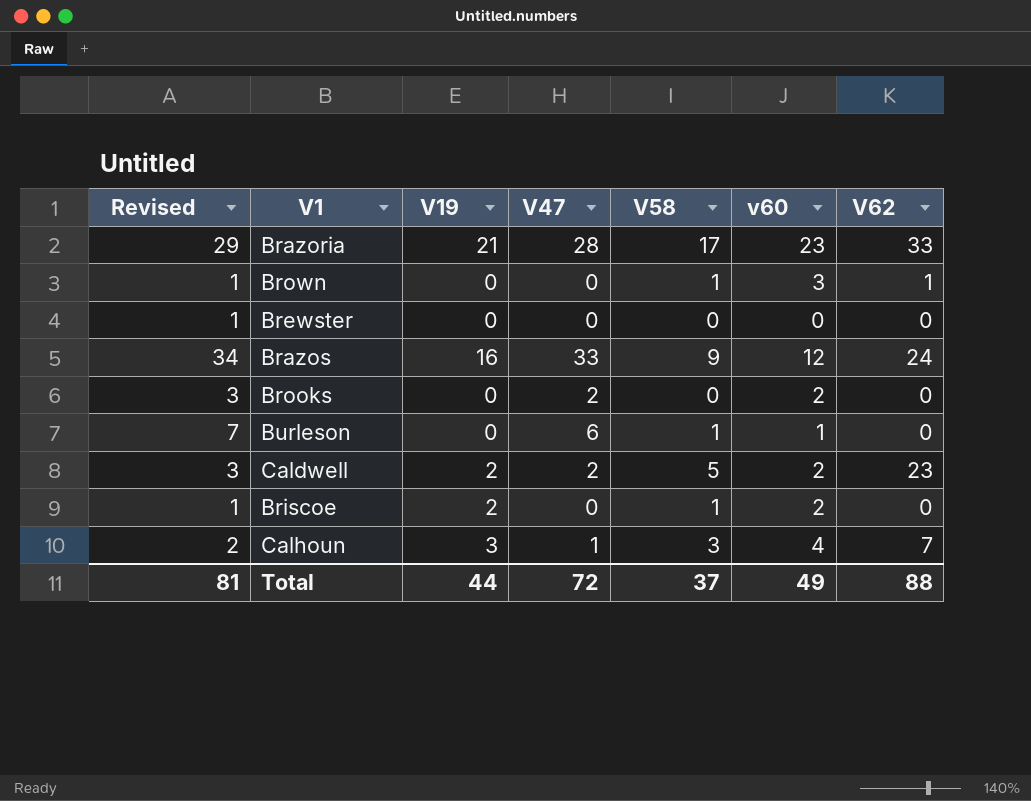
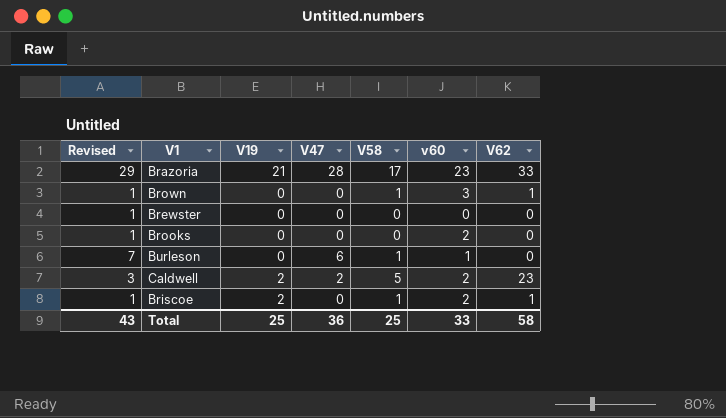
row Brazos: 34 | 16 | 33 | 9 | 12 | 24 -> none
row Calhoun: 2 | 3 | 1 | 3 | 4 | 7 -> none
Brooks | Revised: 3 -> 1
Brooks | V47: 2 -> 0
Briscoe | V62: 0 -> 1
Total | Revised: 81 -> 43
Total | V19: 44 -> 25
Total | V47: 72 -> 36
Total | V58: 37 -> 25
Total | v60: 49 -> 33
Total | V62: 88 -> 58

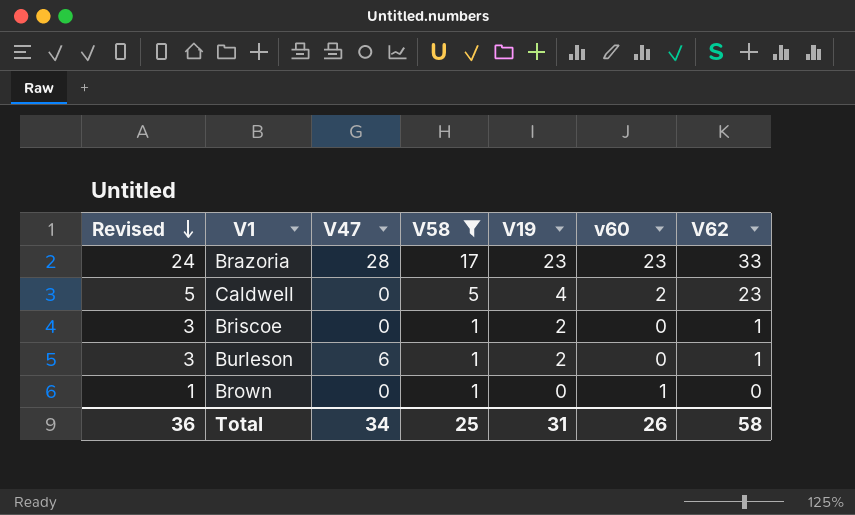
filter: none -> V58 != 0
row order: none -> Revised descending
column Revised | formula: [V47] + 1 -> [V19] + 1
column V19 | position: 3 -> 5
Brazoria | V19: 21 -> 23
Caldwell | V47: 2 -> 0
Caldwell | V19: 2 -> 4
Briscoe | v60: 2 -> 0
Burleson | V19: 0 -> 2
Burleson | v60: 1 -> 0
Burleson | V62: 0 -> 1
Brown | v60: 3 -> 1
Brown | V62: 1 -> 0
Total | Revised: 43 -> 36
Total | V47: 36 -> 34
Total | V19: 25 -> 31
Total | v60: 33 -> 26

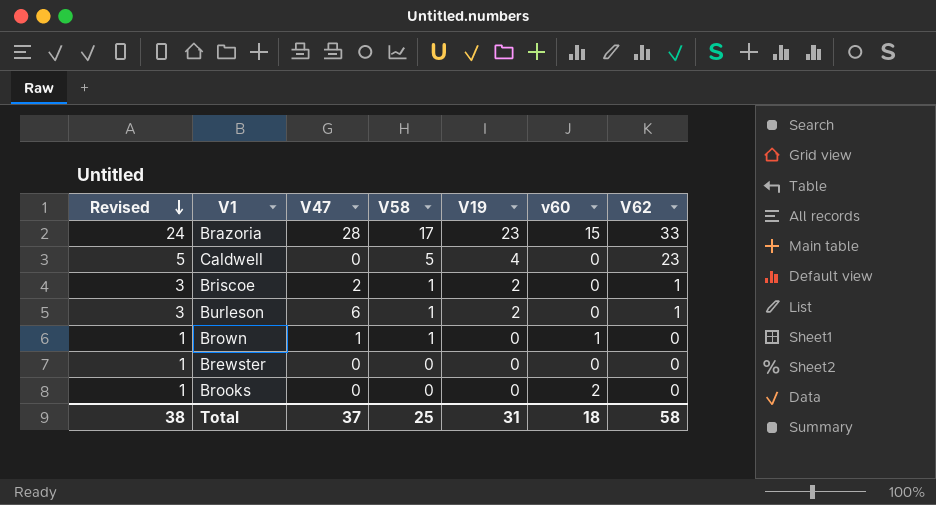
filter: V58 != 0 -> none
Brazoria | v60: 23 -> 15
Caldwell | v60: 2 -> 0
Briscoe | V47: 0 -> 2
Brown | V47: 0 -> 1
Total | Revised: 36 -> 38
Total | V47: 34 -> 37
Total | v60: 26 -> 18

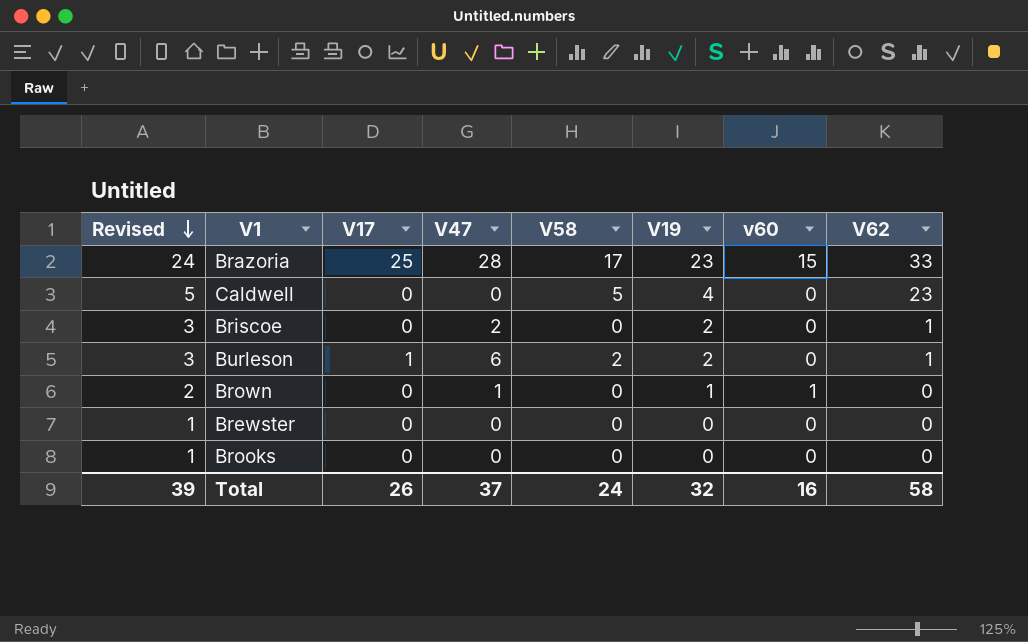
column V17 | position: none -> 3
Briscoe | V58: 1 -> 0
Burleson | V58: 1 -> 2
Brown | Revised: 1 -> 2
Brown | V58: 1 -> 0
Brown | V19: 0 -> 1
Brooks | v60: 2 -> 0
Total | Revised: 38 -> 39
Total | V58: 25 -> 24
Total | V19: 31 -> 32
Total | v60: 18 -> 16

